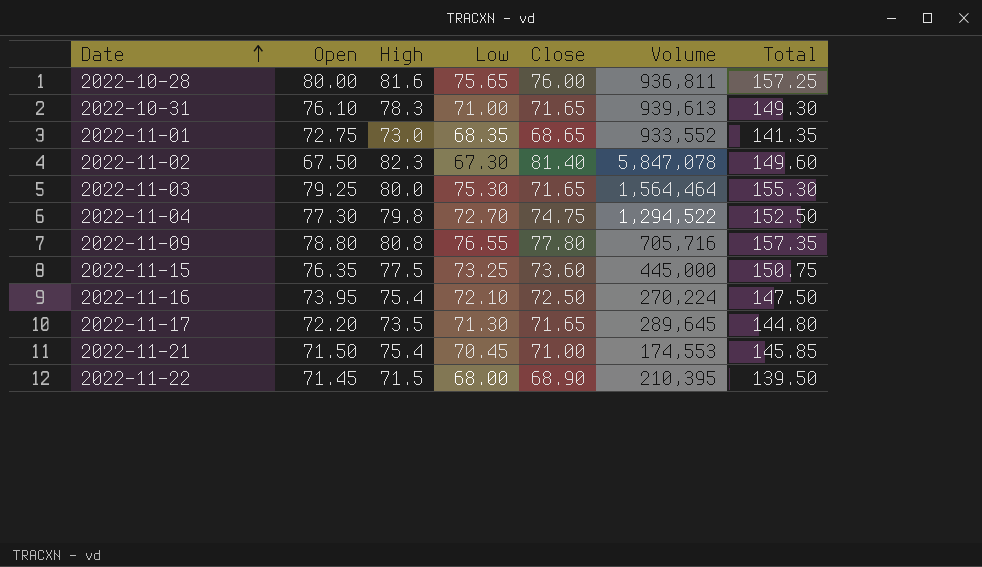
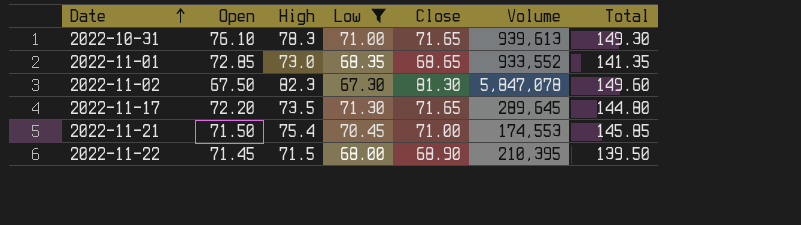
filter: none -> Low <= 71.30
2022-11-01 | Open: 72.75 -> 72.85
2022-11-02 | Close: 81.40 -> 81.30

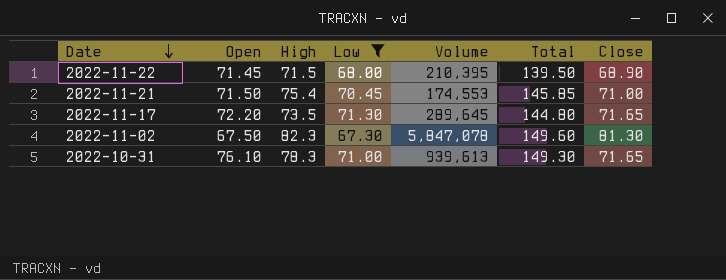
row order: Date ascending -> Date descending
column Close | position: 5 -> 7
row 2022-11-01: 72.85 | 73.0 | 68.35 | 68.65 | 933,552 | 141.35 -> none

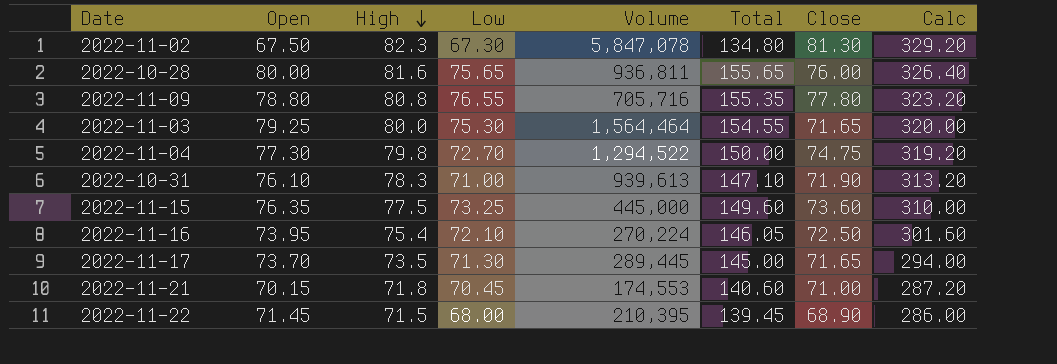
filter: Low <= 71.30 -> none
row order: Date descending -> High descending
column Total | formula: [High] + [Low] -> [Open] + [Low]
column Calc | formula: none -> [High] * 4
2022-10-31 | Close: 71.65 -> 71.90
2022-11-17 | Open: 72.20 -> 73.70
2022-11-17 | Volume: 289,645 -> 289,445
2022-11-21 | Open: 71.50 -> 70.15
2022-11-21 | High: 75.4 -> 71.8

